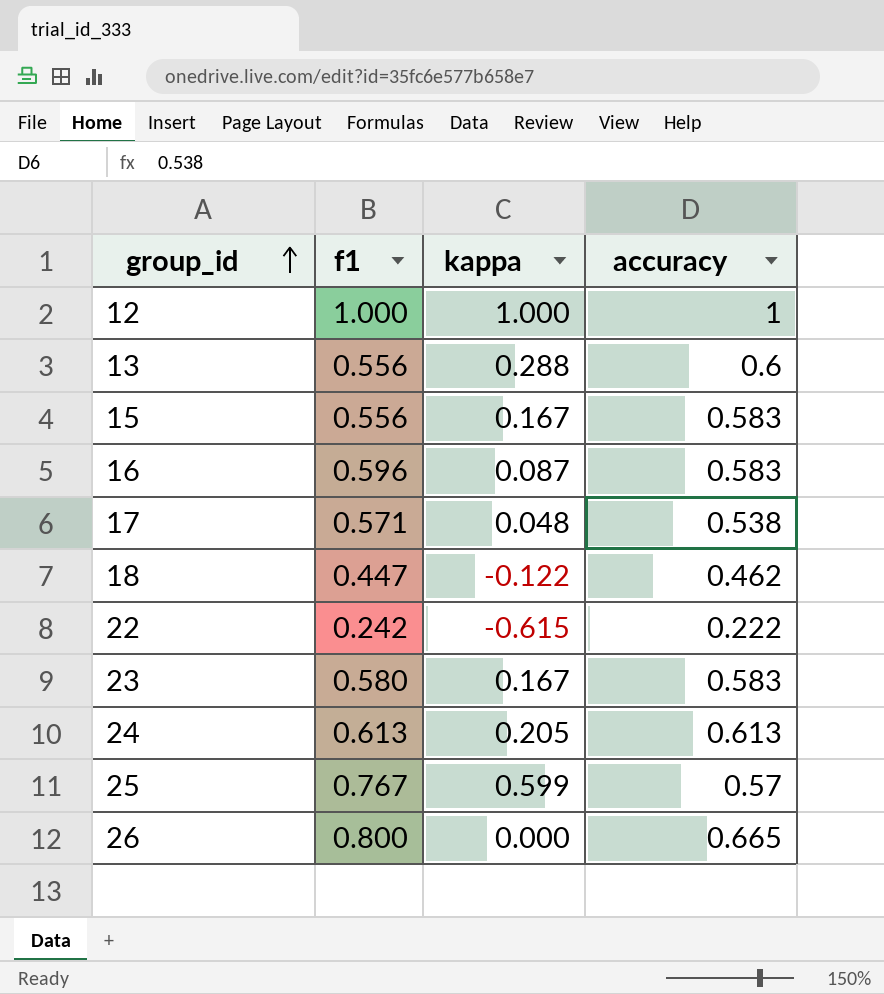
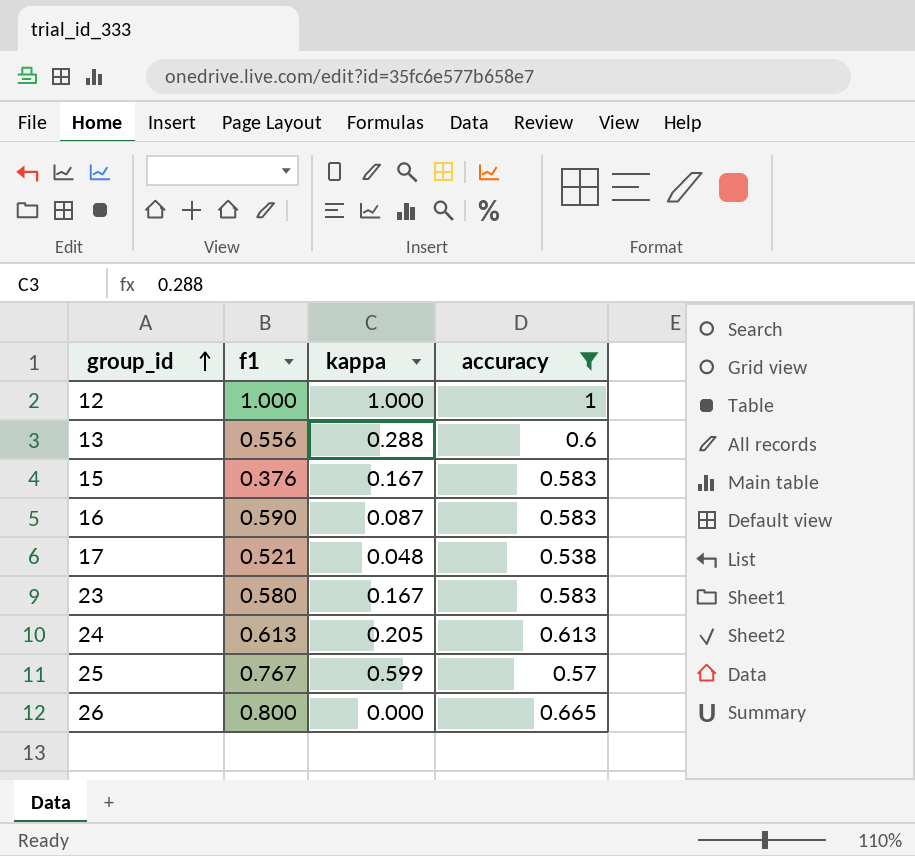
filter: none -> accuracy >= 0.538
15 | f1: 0.556 -> 0.376
16 | f1: 0.596 -> 0.590
17 | f1: 0.571 -> 0.521

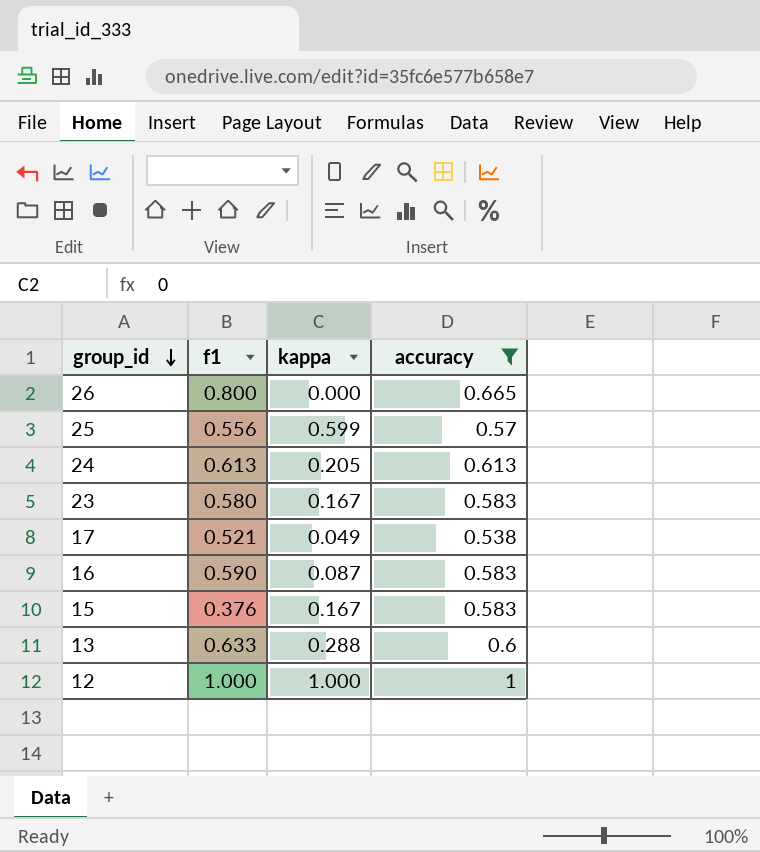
row order: group_id ascending -> group_id descending
25 | f1: 0.767 -> 0.556
17 | kappa: 0.048 -> 0.049
13 | f1: 0.556 -> 0.633

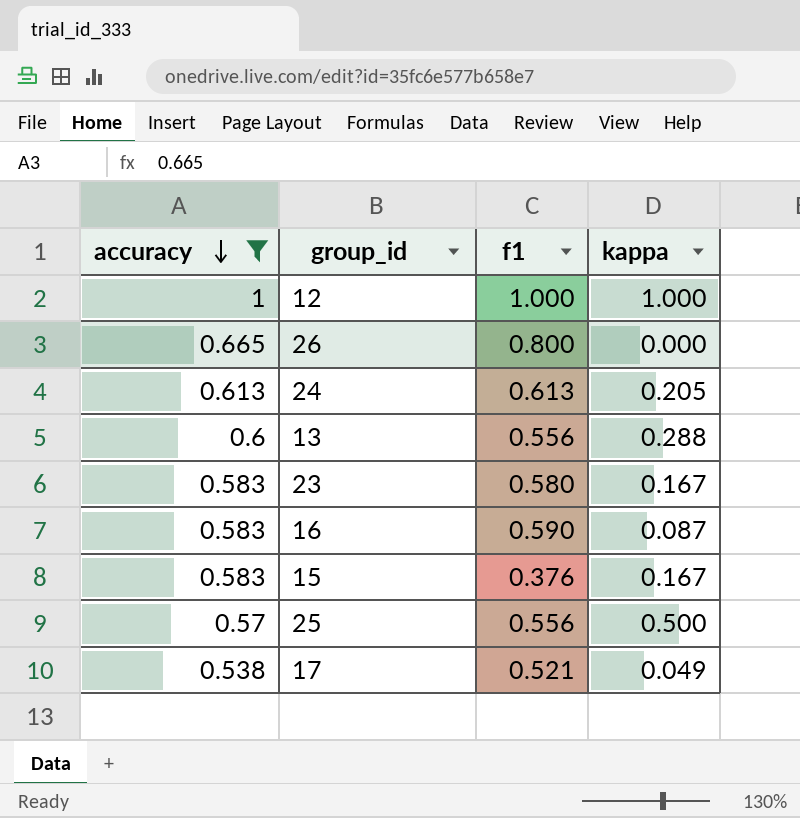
row order: group_id descending -> accuracy descending
column accuracy | position: 4 -> 1
13 | f1: 0.633 -> 0.556
25 | kappa: 0.599 -> 0.500

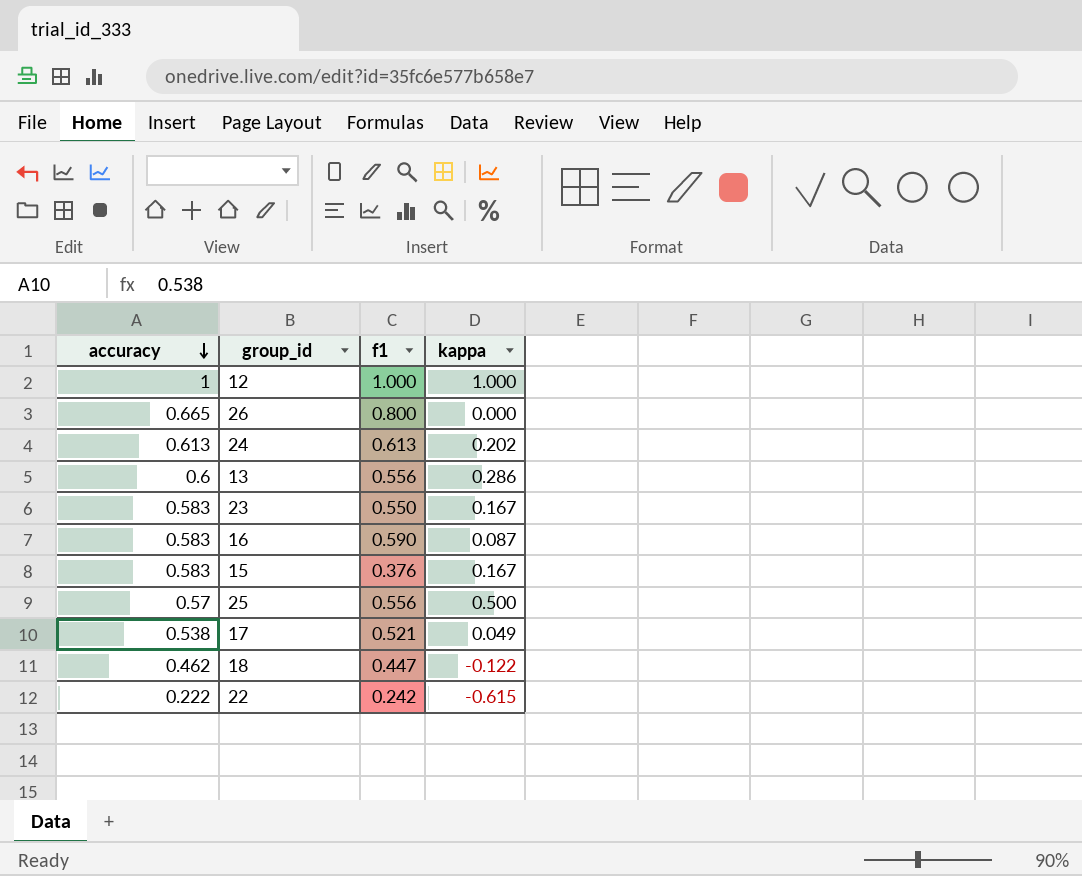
filter: accuracy >= 0.538 -> none
24 | kappa: 0.205 -> 0.202
13 | kappa: 0.288 -> 0.286
23 | f1: 0.580 -> 0.550

